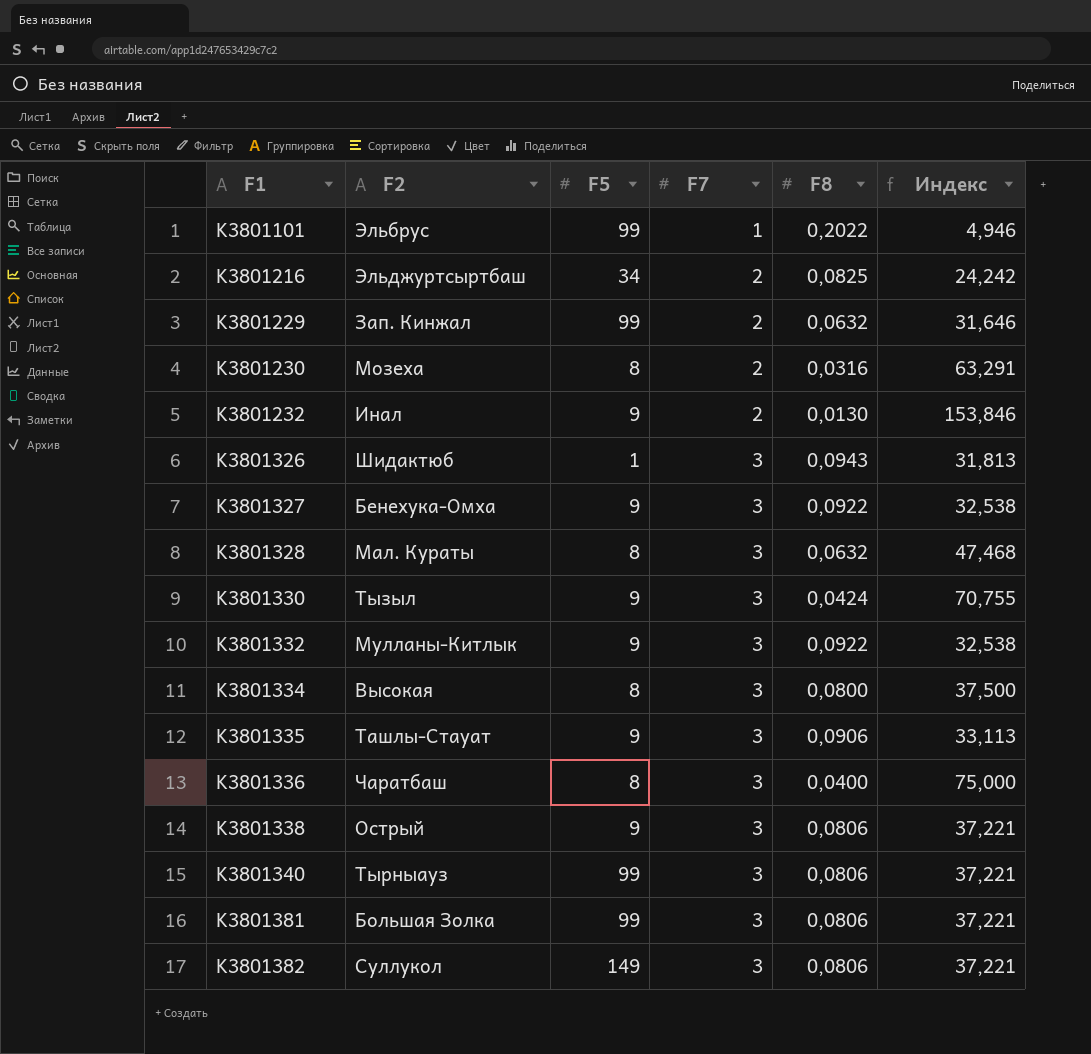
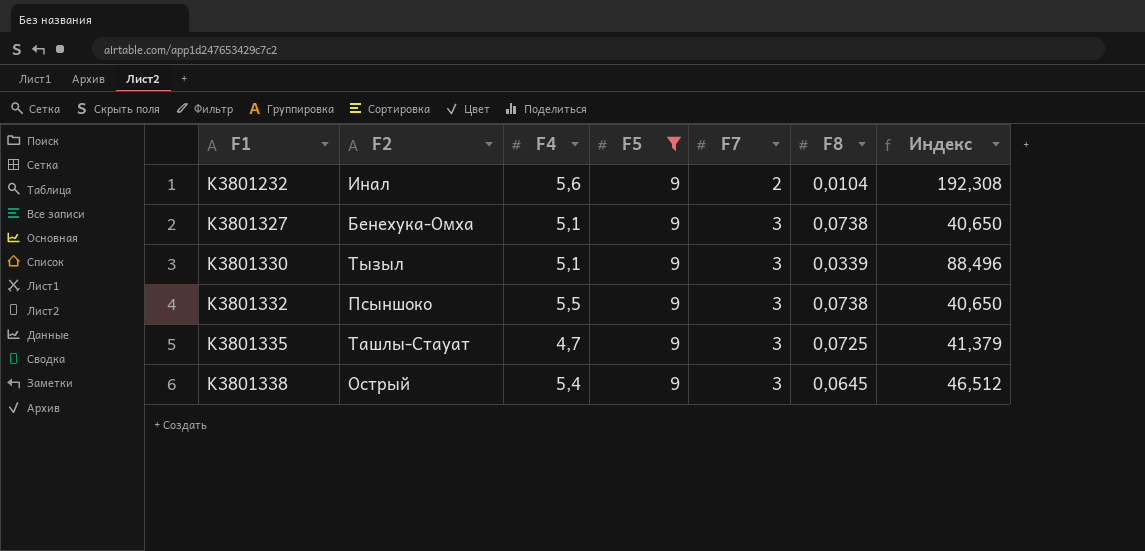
filter: none -> F5 = 9
column F4 | position: none -> 3
K3801232 | F8: 0,0130 -> 0,0104
K3801232 | Индекс: 153,846 -> 192,308
K3801327 | F8: 0,0922 -> 0,0738
K3801327 | Индекс: 32,538 -> 40,650
K3801330 | F8: 0,0424 -> 0,0339
K3801330 | Индекс: 70,755 -> 88,496
K3801332 | F2: Мулланы-Китлык -> Псыншоко
K3801332 | F8: 0,0922 -> 0,0738
K3801332 | Индекс: 32,538 -> 40,650
K3801335 | F8: 0,0906 -> 0,0725
K3801335 | Индекс: 33,113 -> 41,379
K3801338 | F8: 0,0806 -> 0,0645
K3801338 | Индекс: 37,221 -> 46,512

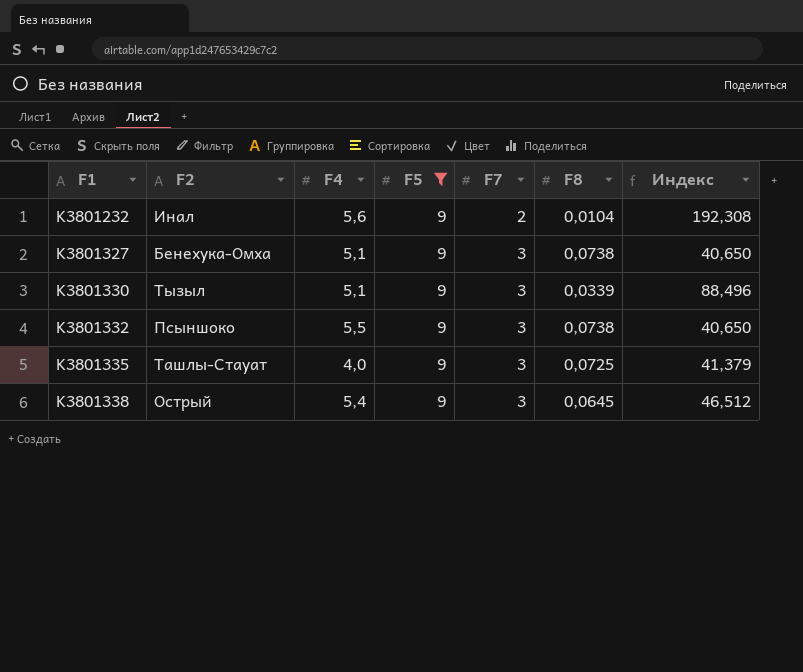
K3801335 | F4: 4,7 -> 4,0

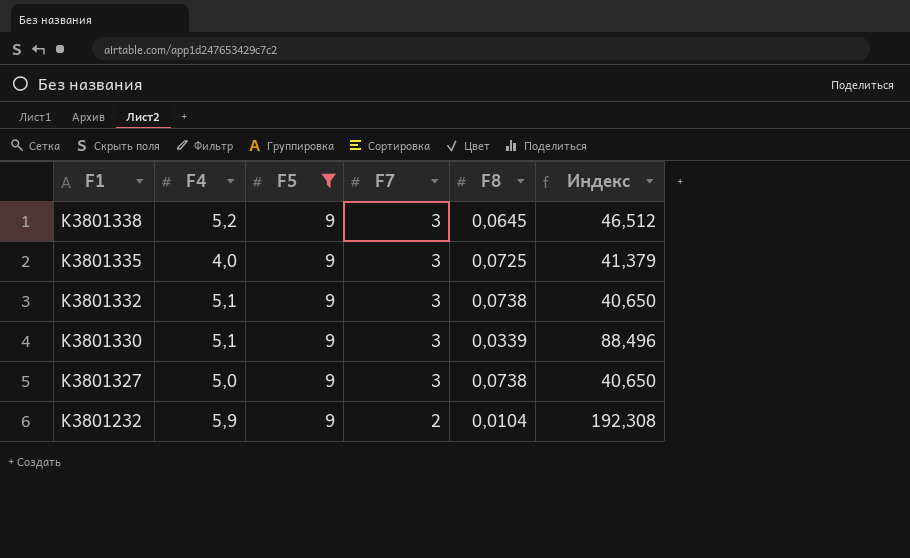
row order: F1 ascending -> F1 descending
column F2 | position: 2 -> none
K3801338 | F4: 5,4 -> 5,2
K3801332 | F4: 5,5 -> 5,1
K3801327 | F4: 5,1 -> 5,0
K3801232 | F4: 5,6 -> 5,9

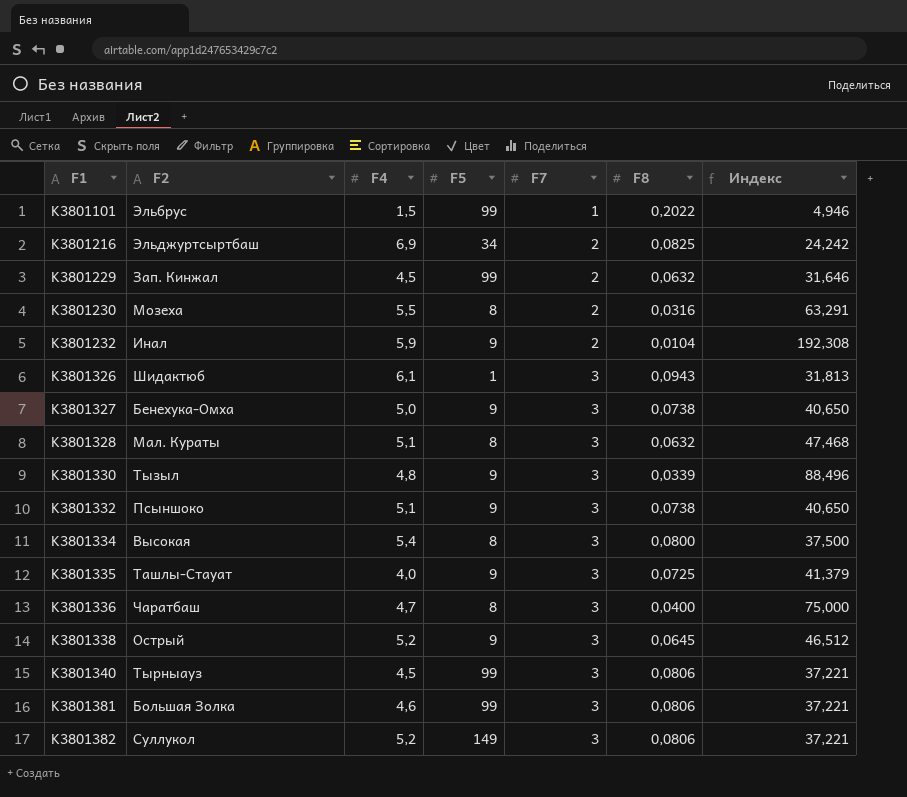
filter: F5 = 9 -> none
row order: F1 descending -> F1 ascending
column F2 | position: none -> 2
K3801330 | F4: 5,1 -> 4,8

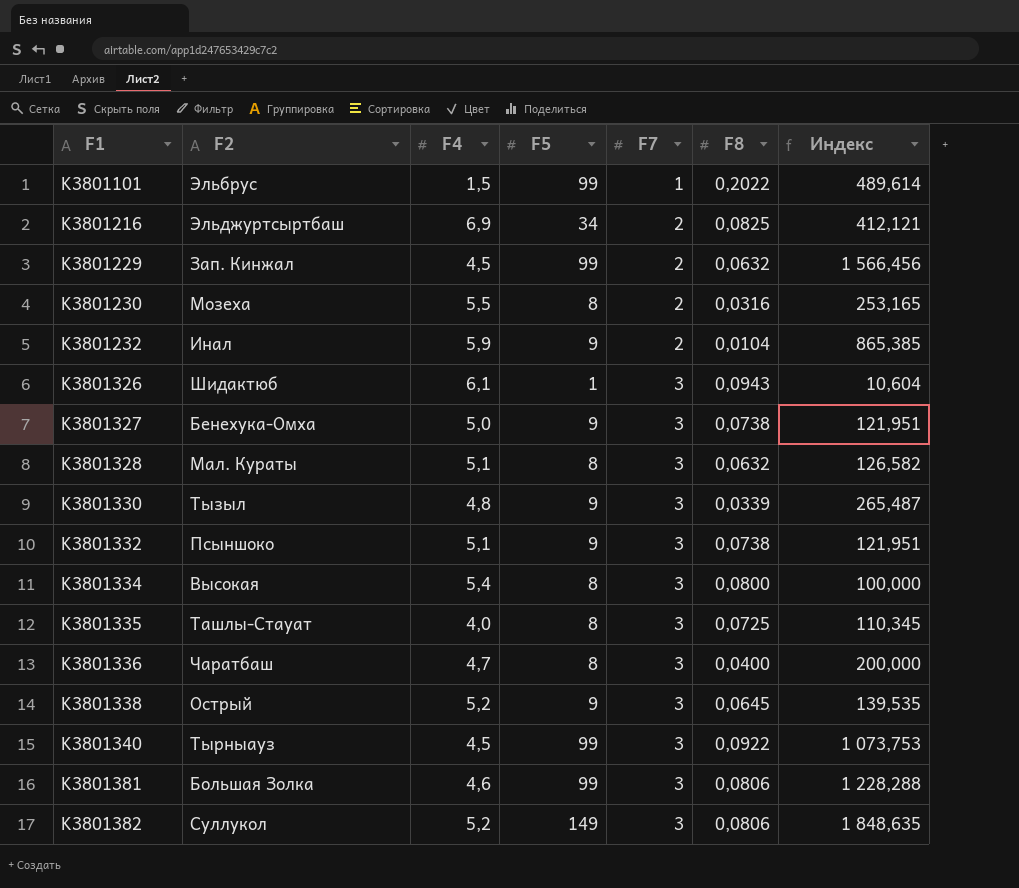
column Индекс | formula: [F7] / [F8] -> [F5] / [F8]
K3801335 | F5: 9 -> 8
K3801340 | F8: 0,0806 -> 0,0922

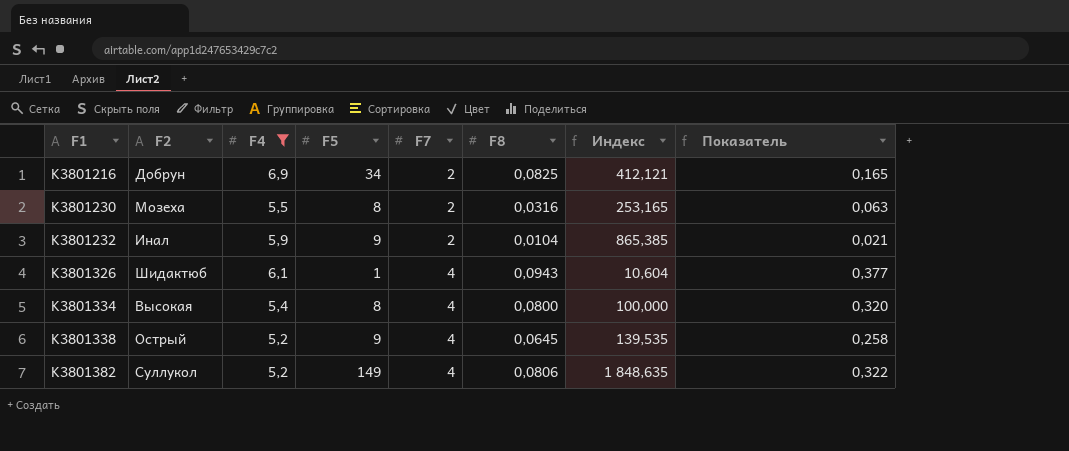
filter: none -> F4 >= 5,2
column Показатель | formula: none -> [F7] * [F8]
K3801216 | F2: Эльджуртсыртбаш -> Добрун
K3801326 | F7: 3 -> 4
K3801334 | F7: 3 -> 4
K3801338 | F7: 3 -> 4
K3801382 | F7: 3 -> 4

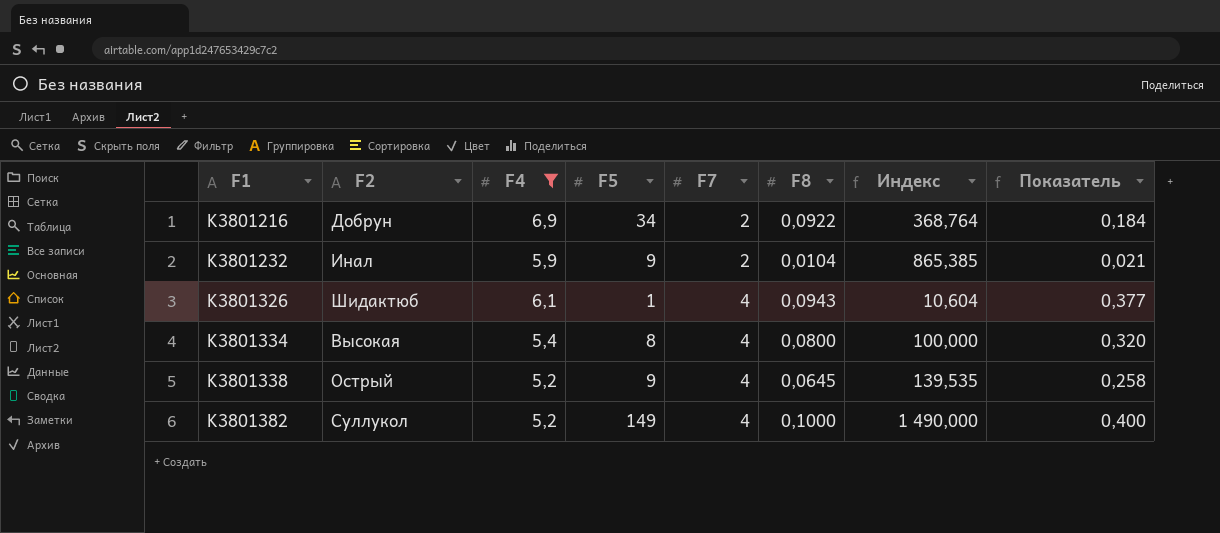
row K3801230: Мозеха | 5,5 | 8 | 2 | 0,0316 | 253,165 | 0,063 -> none
K3801216 | F8: 0,0825 -> 0,0922
K3801216 | Индекс: 412,121 -> 368,764
K3801216 | Показатель: 0,165 -> 0,184
K3801382 | F8: 0,0806 -> 0,1000
K3801382 | Индекс: 1 848,635 -> 1 490,000
K3801382 | Показатель: 0,322 -> 0,400

